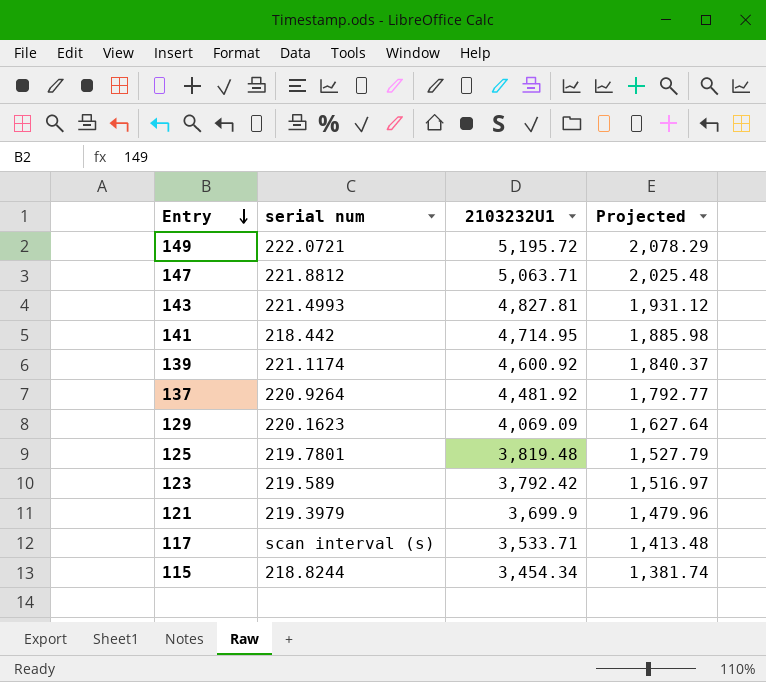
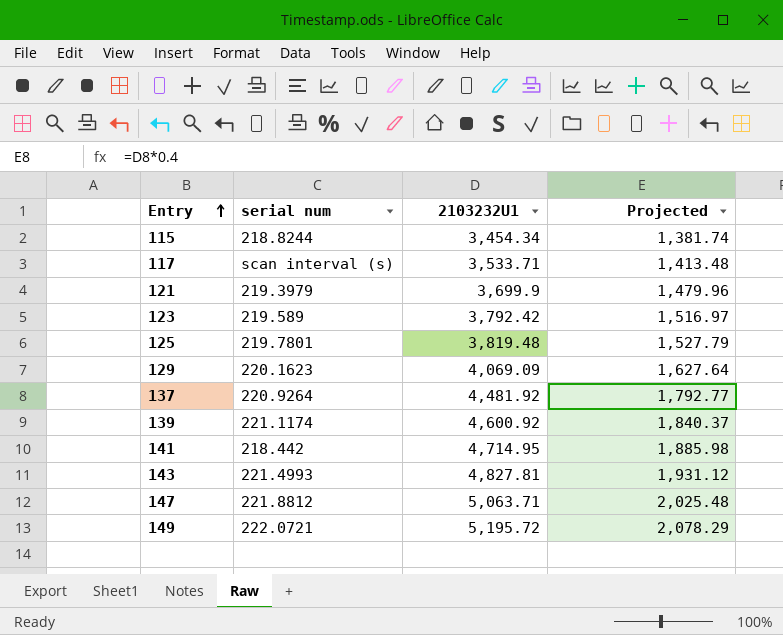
row order: Entry descending -> Entry ascending

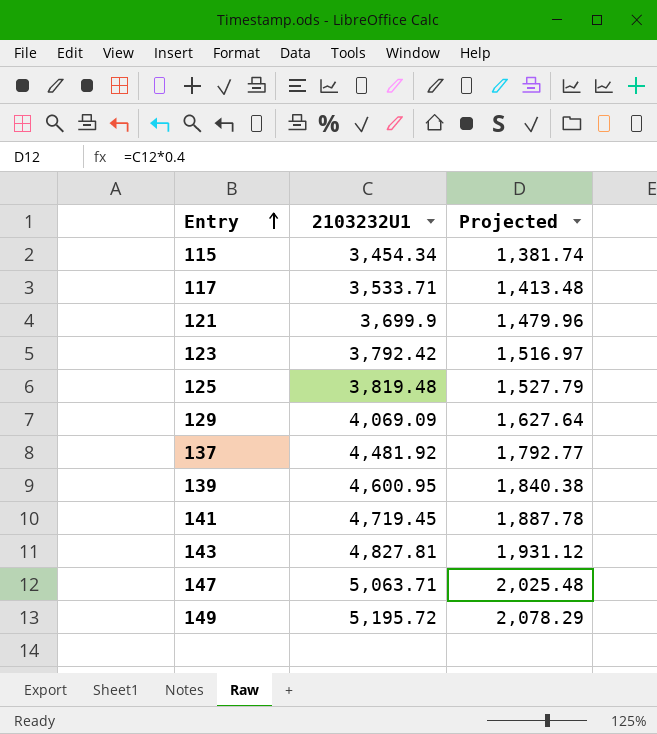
column serial num | position: 2 -> none
139 | 2103232U1: 4,600.92 -> 4,600.95
139 | Projected: 1,840.37 -> 1,840.38
141 | 2103232U1: 4,714.95 -> 4,719.45
141 | Projected: 1,885.98 -> 1,887.78

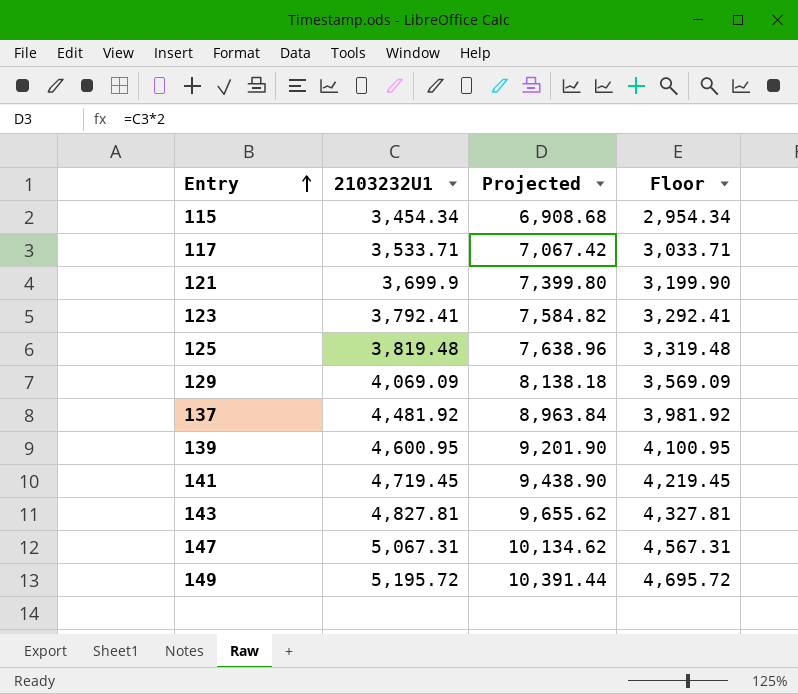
column Projected | formula: [2103232U1] * 0.4 -> [2103232U1] * 2
column Floor | formula: none -> [2103232U1] - 500
123 | 2103232U1: 3,792.42 -> 3,792.41
147 | 2103232U1: 5,063.71 -> 5,067.31

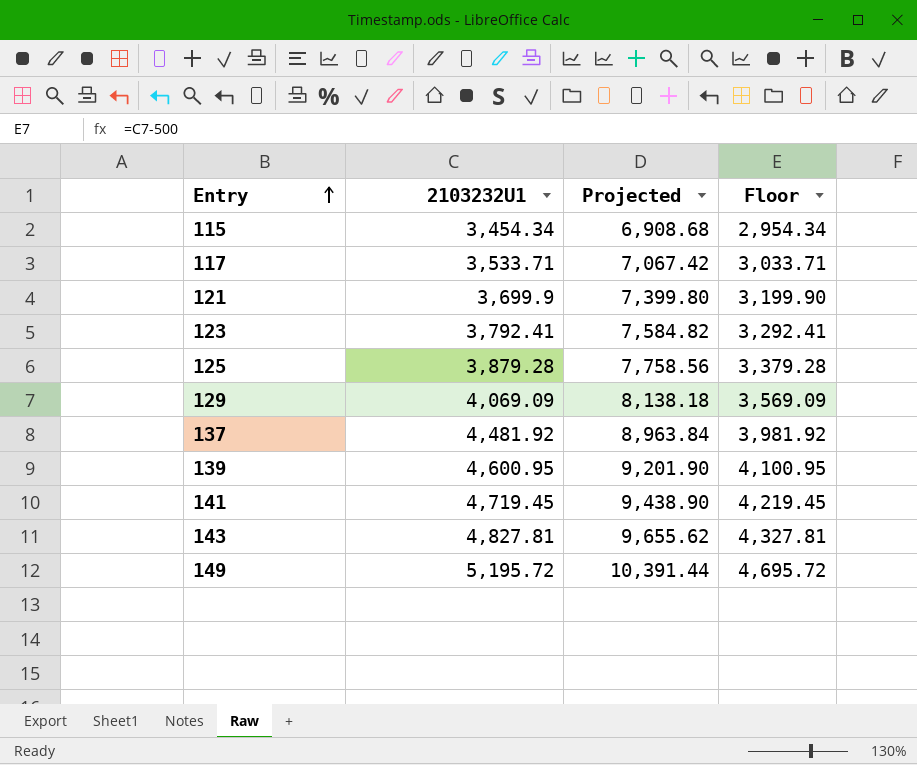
row 147: 5,067.31 | 10,134.62 | 4,567.31 -> none
125 | 2103232U1: 3,819.48 -> 3,879.28
125 | Projected: 7,638.96 -> 7,758.56
125 | Floor: 3,319.48 -> 3,379.28

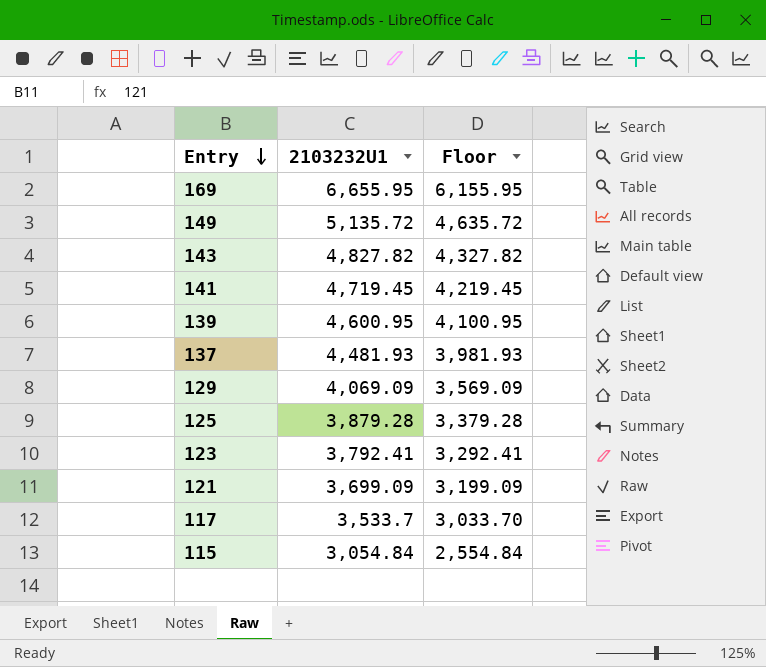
row order: Entry ascending -> Entry descending
column Projected | formula: [2103232U1] * 2 -> none
row 169: none -> 6,655.95 | 6,155.95
149 | 2103232U1: 5,195.72 -> 5,135.72
149 | Floor: 4,695.72 -> 4,635.72
143 | 2103232U1: 4,827.81 -> 4,827.82
143 | Floor: 4,327.81 -> 4,327.82
137 | 2103232U1: 4,481.92 -> 4,481.93
137 | Floor: 3,981.92 -> 3,981.93
121 | 2103232U1: 3,699.9 -> 3,699.09
121 | Floor: 3,199.90 -> 3,199.09
117 | 2103232U1: 3,533.71 -> 3,533.7
117 | Floor: 3,033.71 -> 3,033.70
115 | 2103232U1: 3,454.34 -> 3,054.84
115 | Floor: 2,954.34 -> 2,554.84

